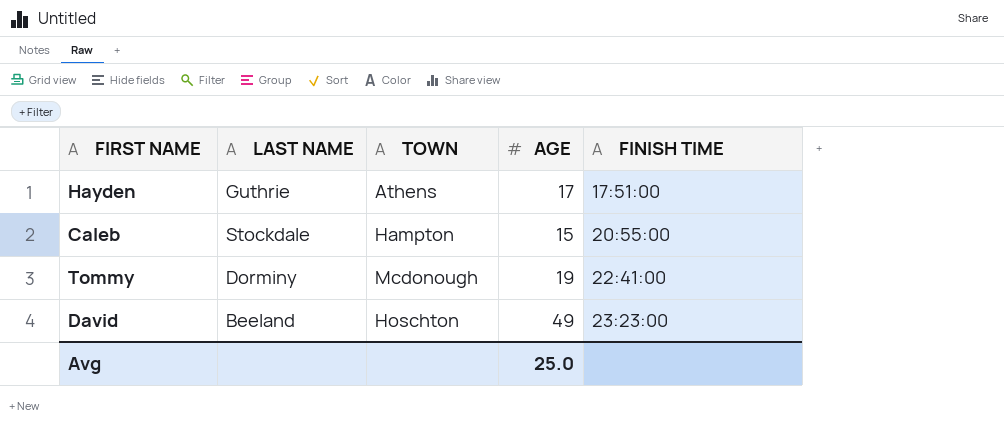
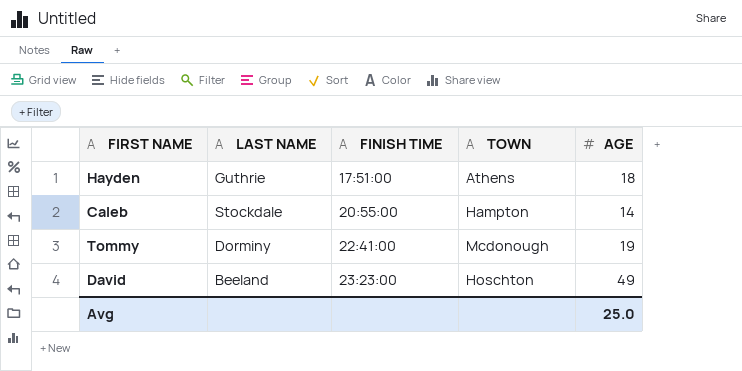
column FINISH TIME | position: 5 -> 3
Hayden | AGE: 17 -> 18
Caleb | AGE: 15 -> 14

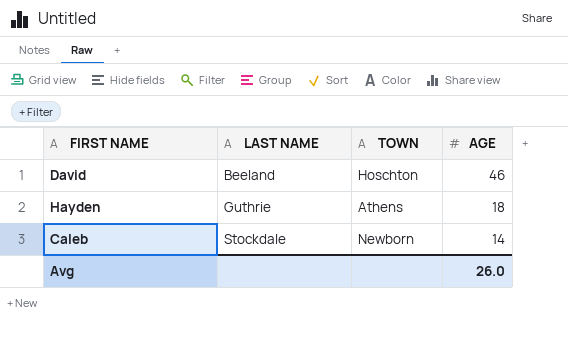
row order: FINISH TIME ascending -> LAST NAME ascending
column FINISH TIME | position: 3 -> none
row Tommy: Dorminy | 22:41:00 | Mcdonough | 19 -> none
David | AGE: 49 -> 46
Caleb | TOWN: Hampton -> Newborn
Avg | AGE: 25.0 -> 26.0

